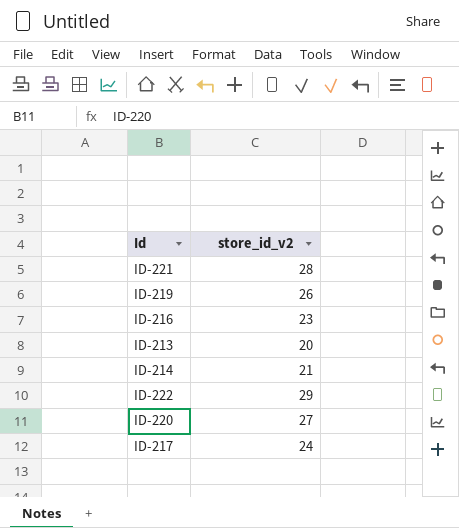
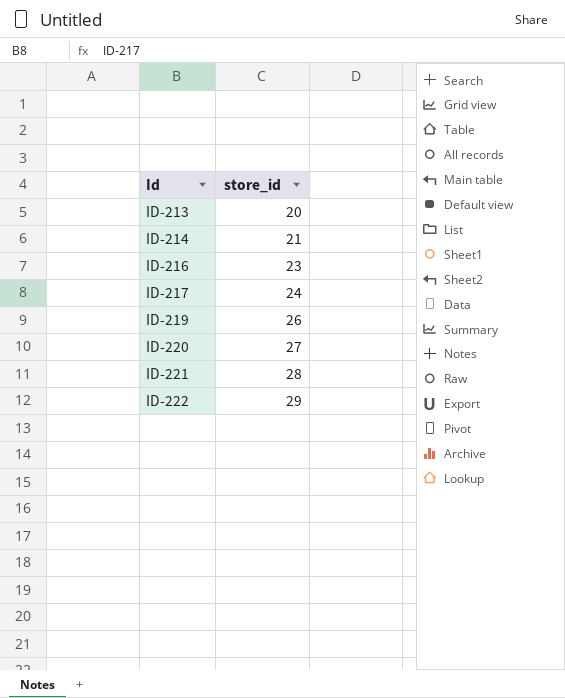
row order: none -> Id ascending
column name: store_id_v2 -> store_id

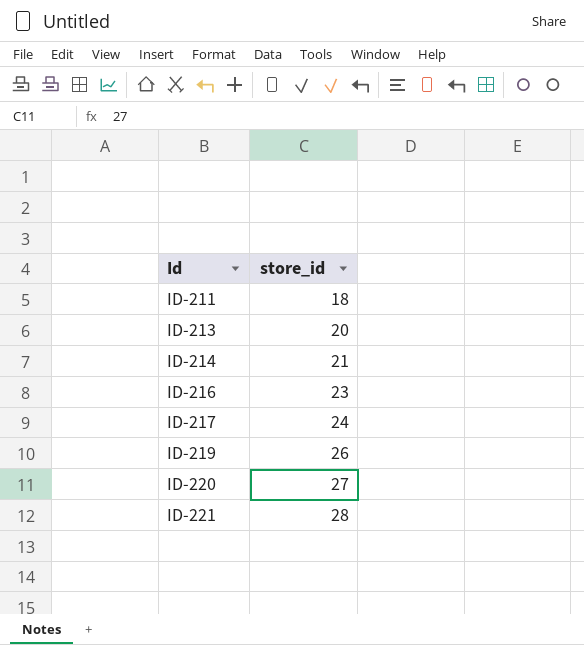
row ID-222: 29 -> none
row ID-211: none -> 18

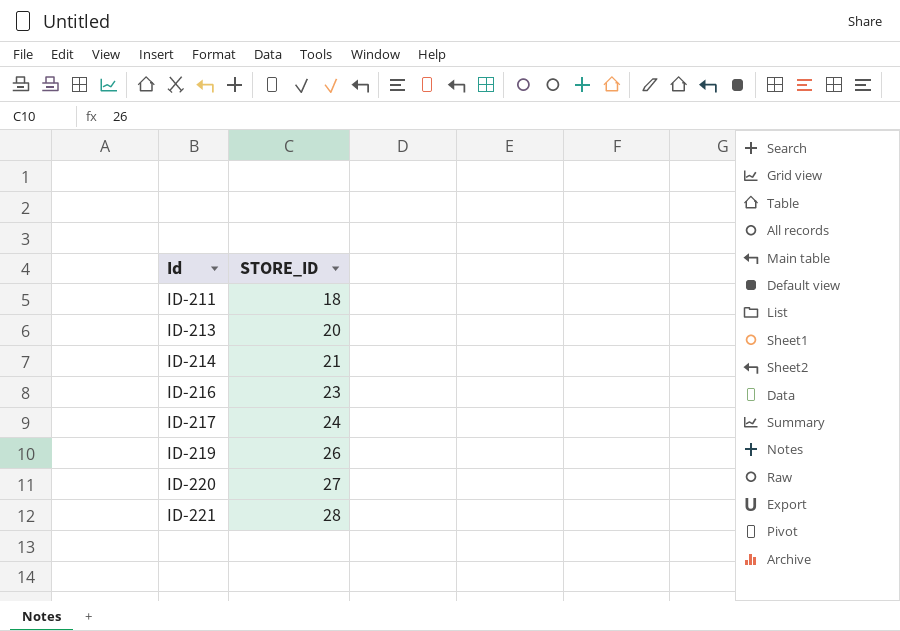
column name: store_id -> STORE_ID

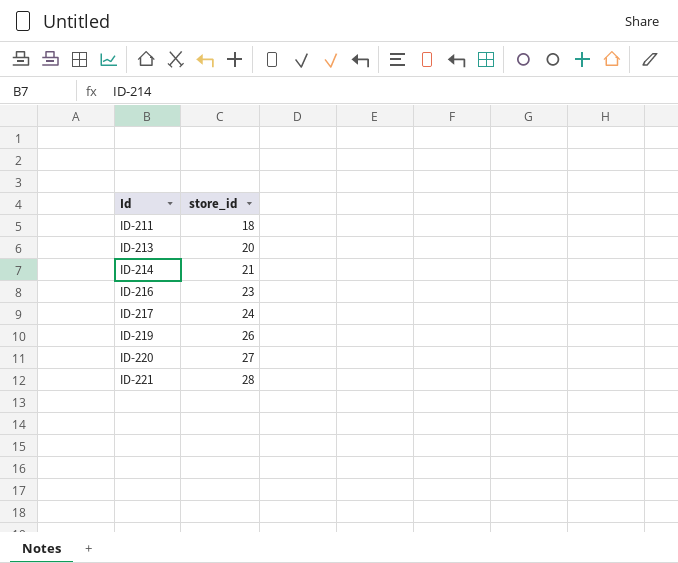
column name: STORE_ID -> store_id

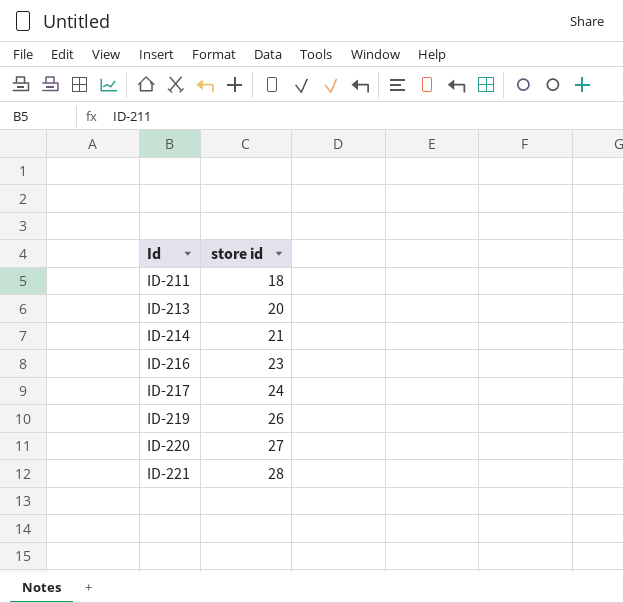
column name: store_id -> store id

